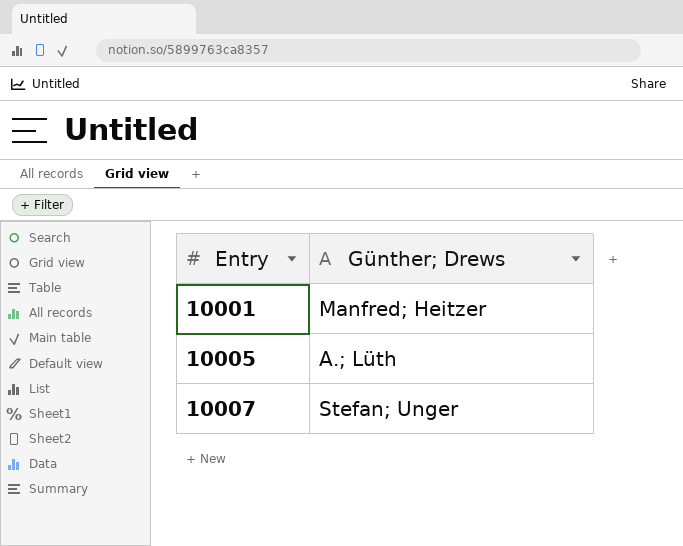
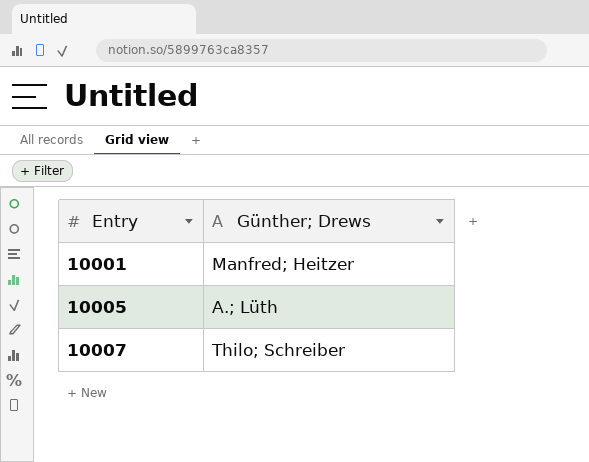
10007 | Günther; Drews: Stefan; Unger -> Thilo; Schreiber

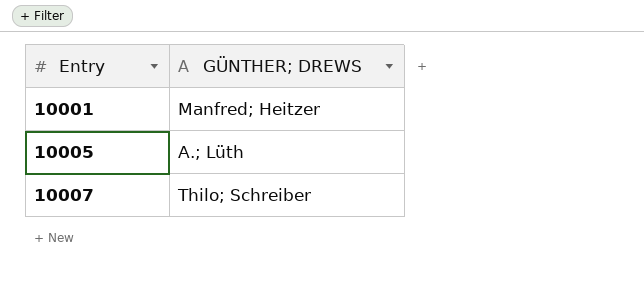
column name: Günther; Drews -> GÜNTHER; DREWS

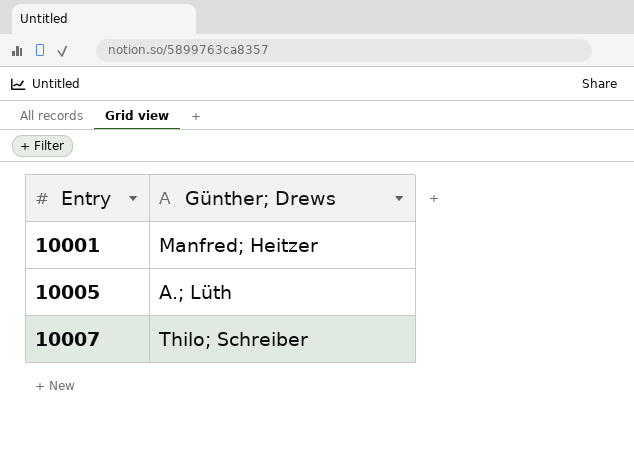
column name: GÜNTHER; DREWS -> Günther; Drews

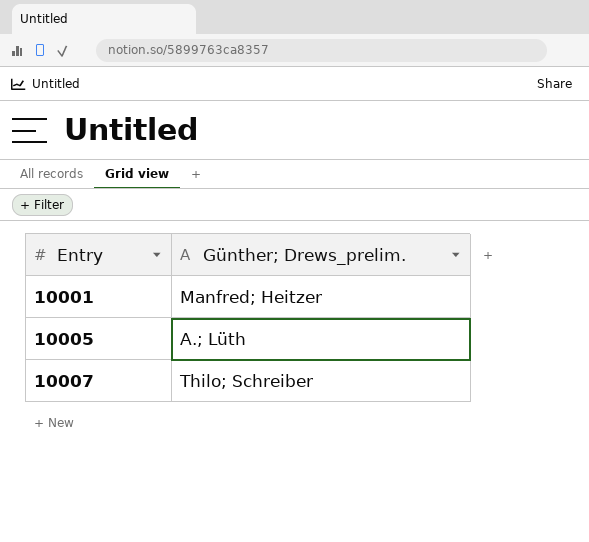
column name: Günther; Drews -> Günther; Drews_prelim.

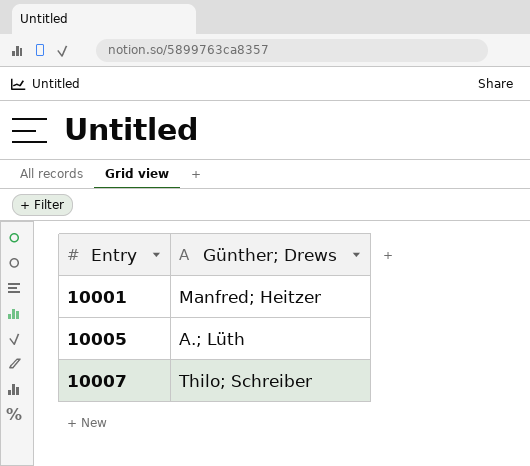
column name: Günther; Drews_prelim. -> Günther; Drews

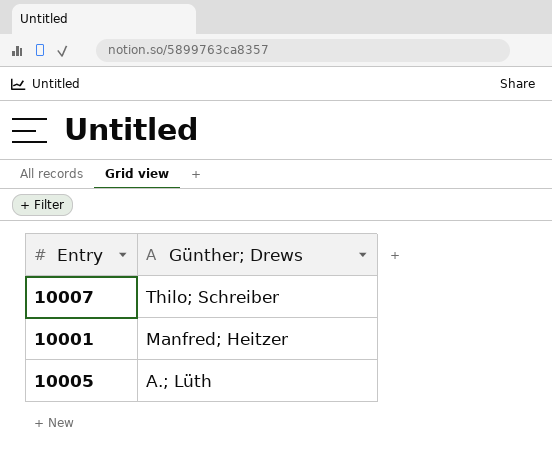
row order: Entry ascending -> Günther; Drews descending

